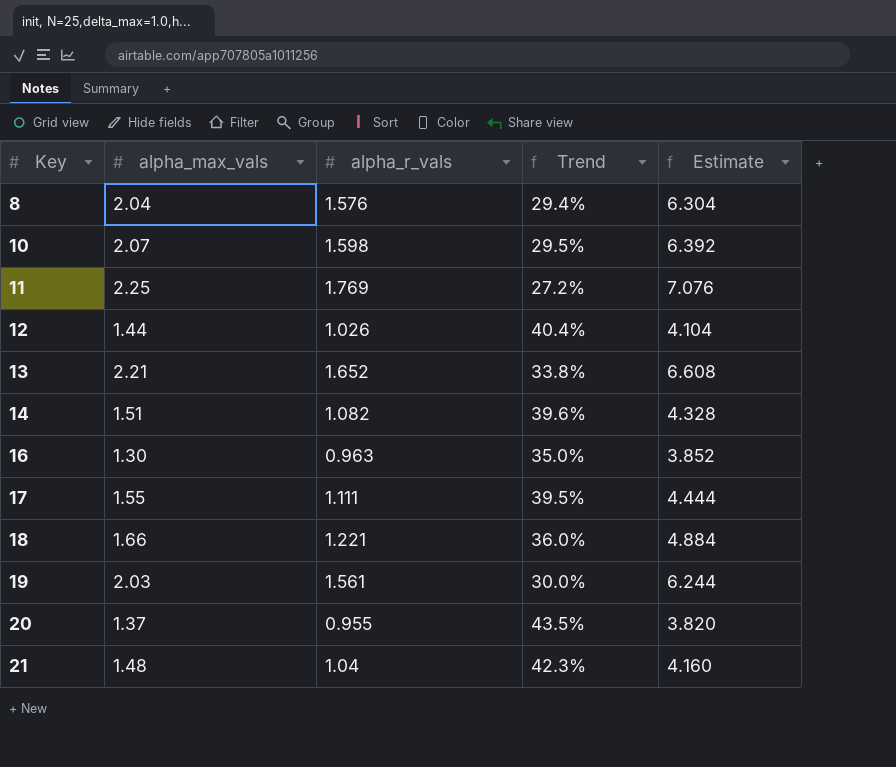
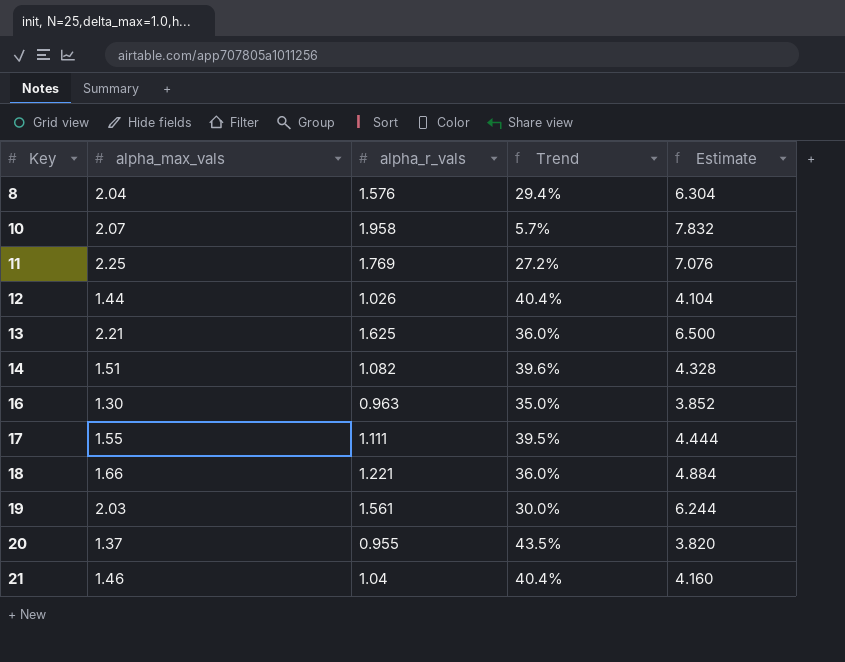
10 | alpha_r_vals: 1.598 -> 1.958
10 | Trend: 29.5% -> 5.7%
10 | Estimate: 6.392 -> 7.832
13 | alpha_r_vals: 1.652 -> 1.625
13 | Trend: 33.8% -> 36.0%
13 | Estimate: 6.608 -> 6.500
21 | alpha_max_vals: 1.48 -> 1.46
21 | Trend: 42.3% -> 40.4%

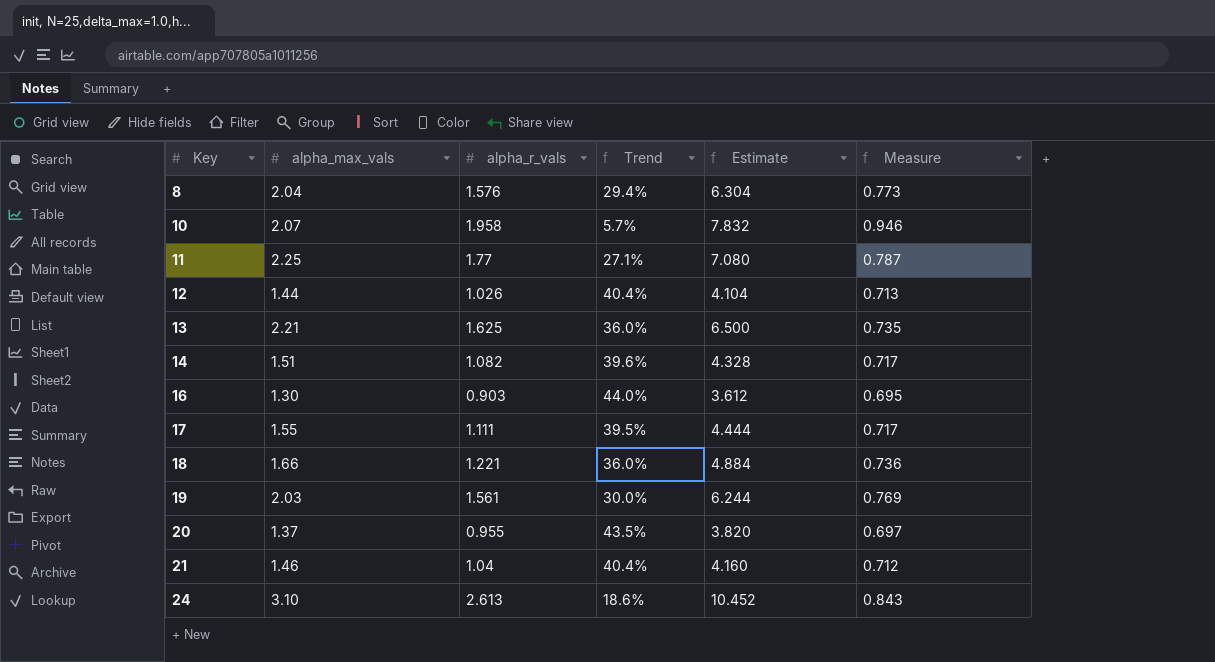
column Measure | formula: none -> [alpha_r_vals] / [alpha_max_vals]
11 | alpha_r_vals: 1.769 -> 1.77
11 | Trend: 27.2% -> 27.1%
11 | Estimate: 7.076 -> 7.080
16 | alpha_r_vals: 0.963 -> 0.903
16 | Trend: 35.0% -> 44.0%
16 | Estimate: 3.852 -> 3.612
row 24: none -> 3.10 | 2.613 | 18.6% | 10.452 | 0.843

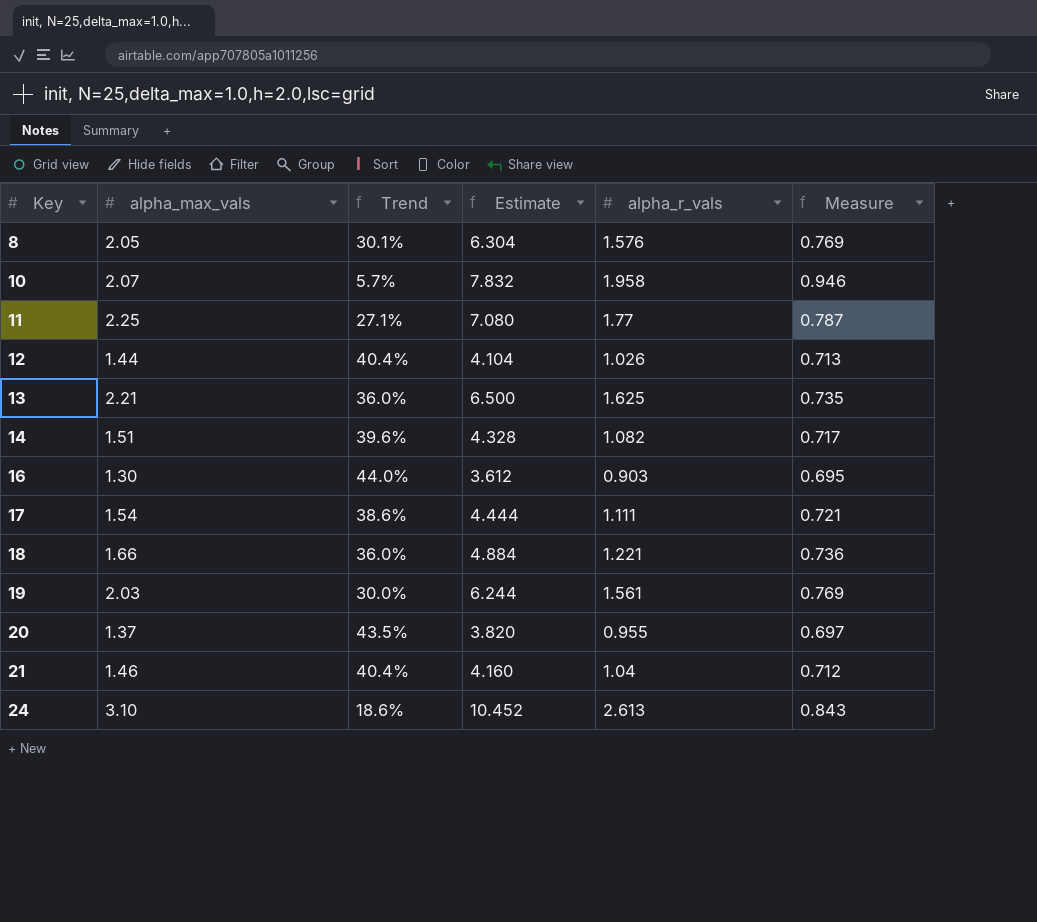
column alpha_r_vals | position: 3 -> 5
8 | alpha_max_vals: 2.04 -> 2.05
8 | Trend: 29.4% -> 30.1%
8 | Measure: 0.773 -> 0.769
17 | alpha_max_vals: 1.55 -> 1.54
17 | Trend: 39.5% -> 38.6%
17 | Measure: 0.717 -> 0.721

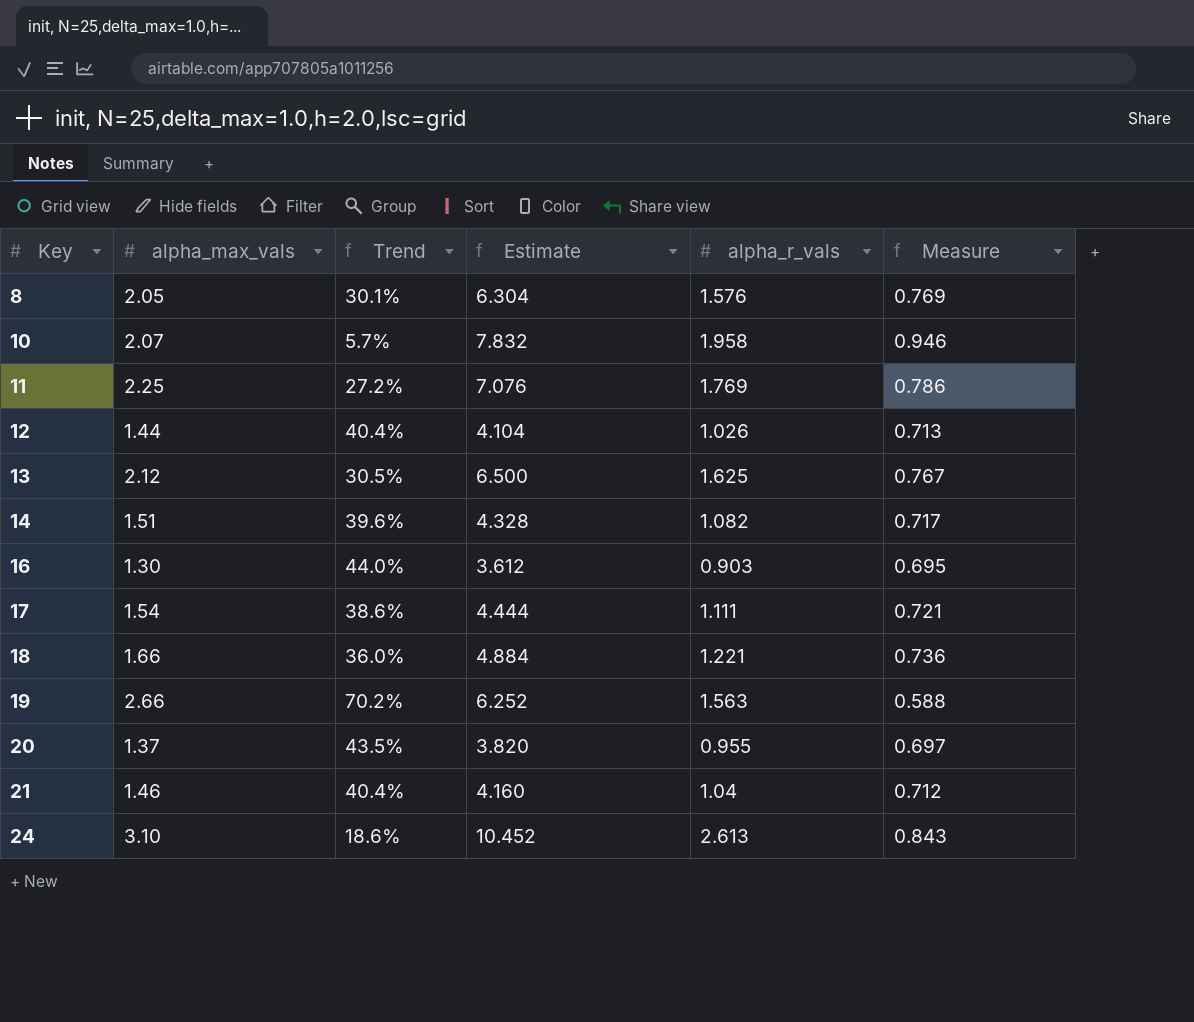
11 | Trend: 27.1% -> 27.2%
11 | Estimate: 7.080 -> 7.076
11 | alpha_r_vals: 1.77 -> 1.769
11 | Measure: 0.787 -> 0.786
13 | alpha_max_vals: 2.21 -> 2.12
13 | Trend: 36.0% -> 30.5%
13 | Measure: 0.735 -> 0.767
19 | alpha_max_vals: 2.03 -> 2.66
19 | Trend: 30.0% -> 70.2%
19 | Estimate: 6.244 -> 6.252
19 | alpha_r_vals: 1.561 -> 1.563
19 | Measure: 0.769 -> 0.588

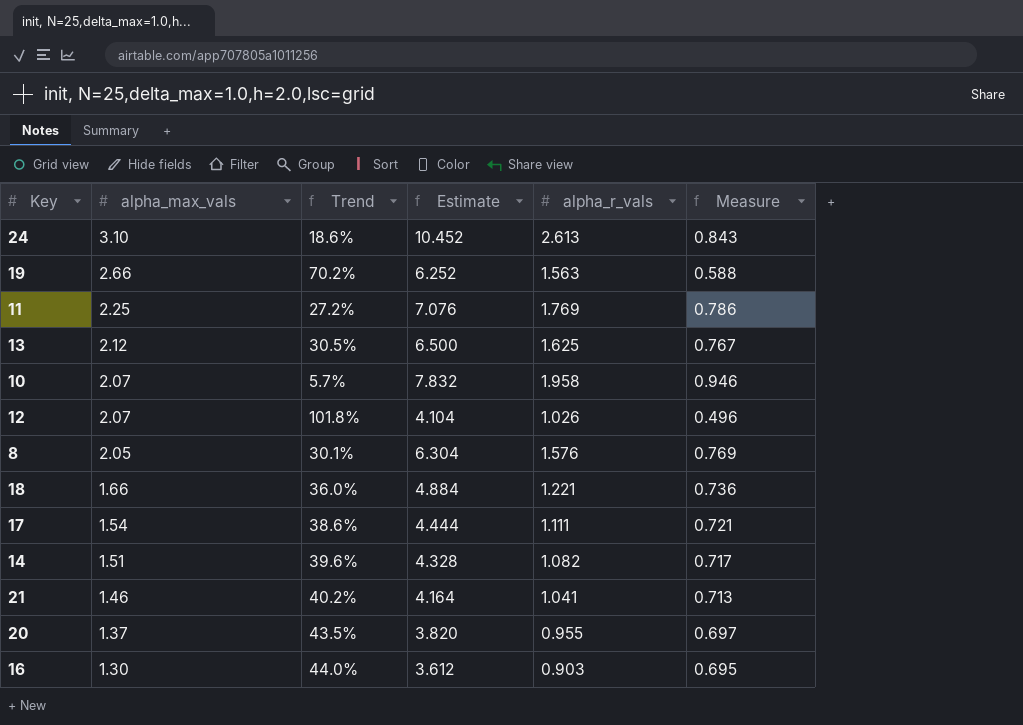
row order: Key ascending -> alpha_max_vals descending
12 | alpha_max_vals: 1.44 -> 2.07
12 | Trend: 40.4% -> 101.8%
12 | Measure: 0.713 -> 0.496
21 | Trend: 40.4% -> 40.2%
21 | Estimate: 4.160 -> 4.164
21 | alpha_r_vals: 1.04 -> 1.041
21 | Measure: 0.712 -> 0.713

